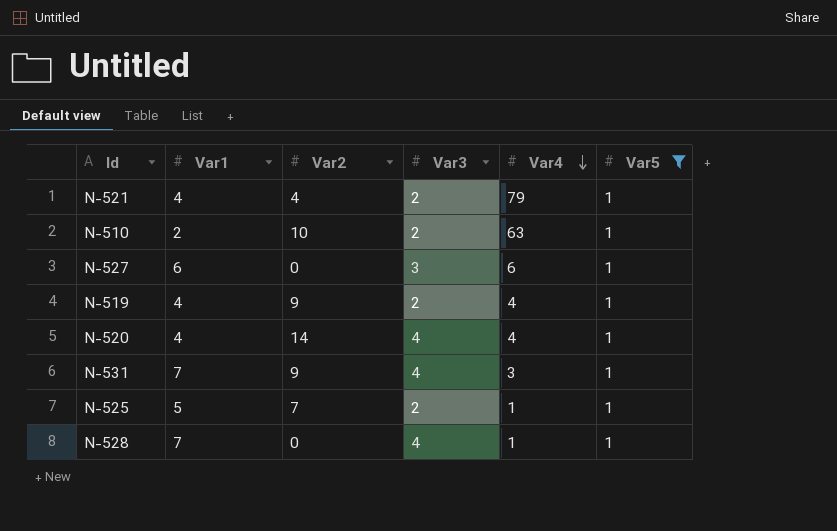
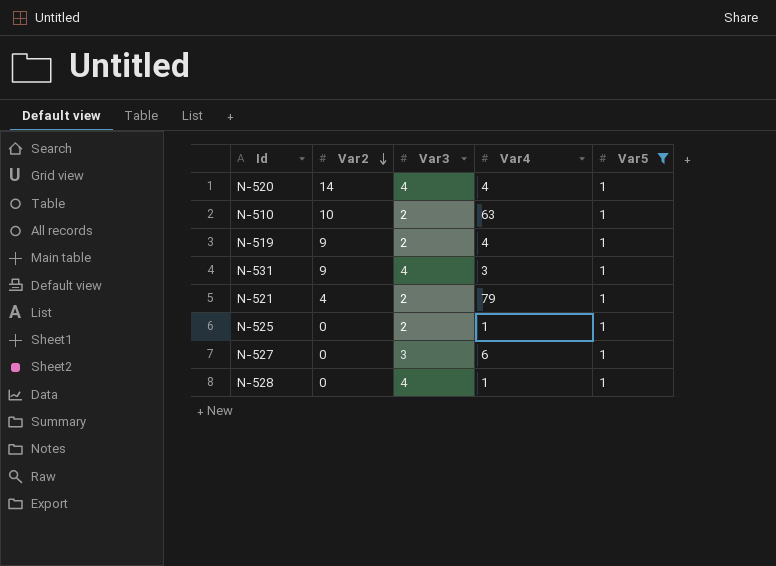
row order: Var4 descending -> Var2 descending
column Var1 | position: 2 -> none
N-525 | Var2: 7 -> 0

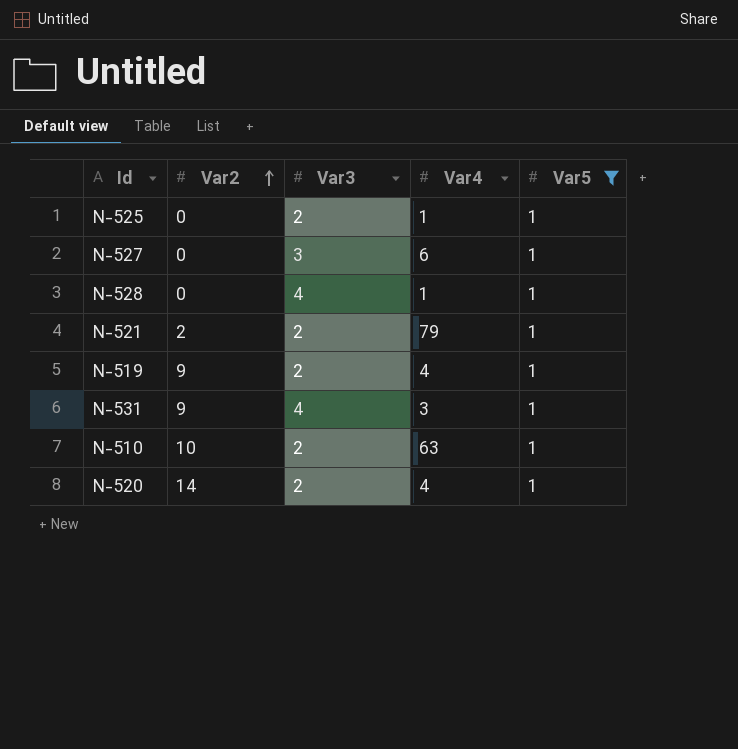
row order: Var2 descending -> Var2 ascending
N-521 | Var2: 4 -> 2
N-520 | Var3: 4 -> 2

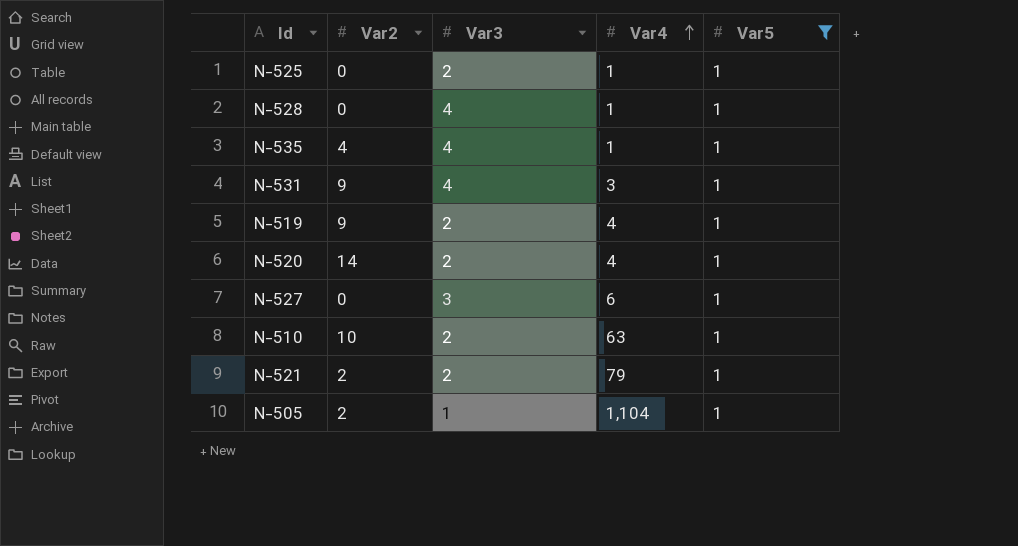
row order: Var2 ascending -> Var4 ascending
row N-535: none -> 4 | 4 | 1 | 1
row N-505: none -> 2 | 1 | 1,104 | 1

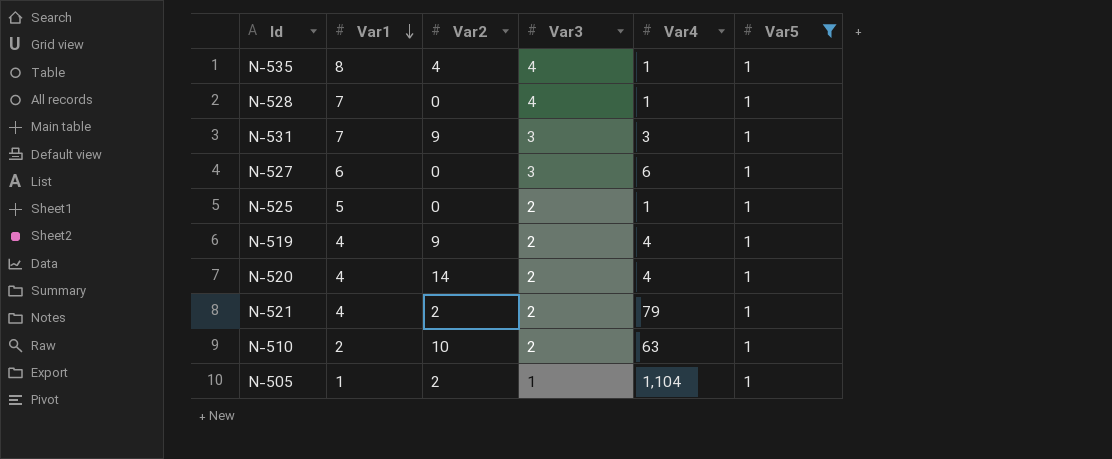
row order: Var4 ascending -> Var1 descending
column Var1 | position: none -> 2
N-531 | Var3: 4 -> 3

